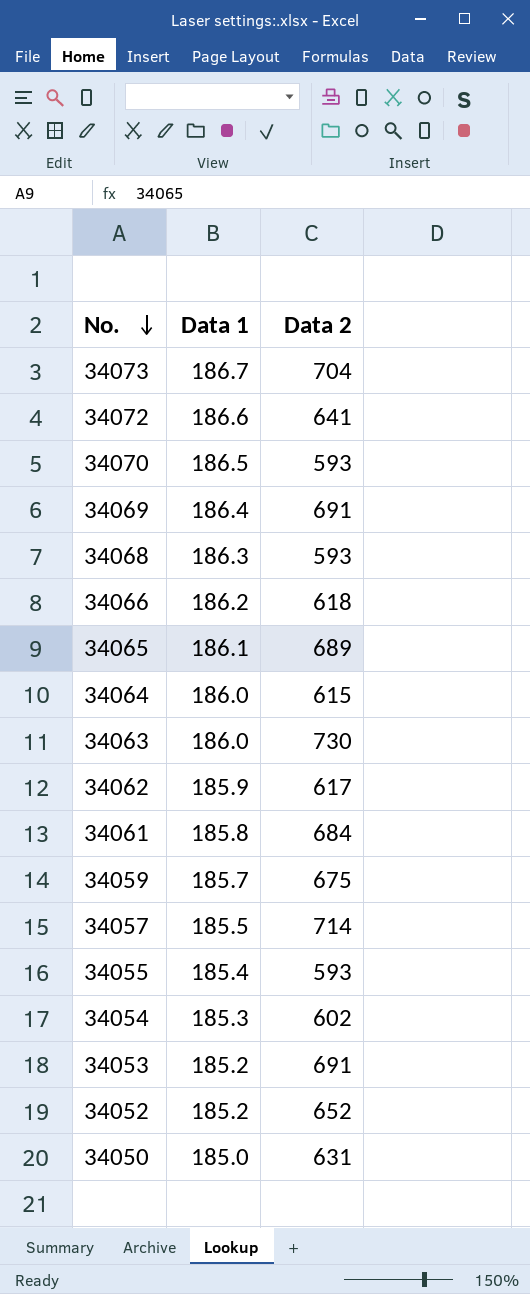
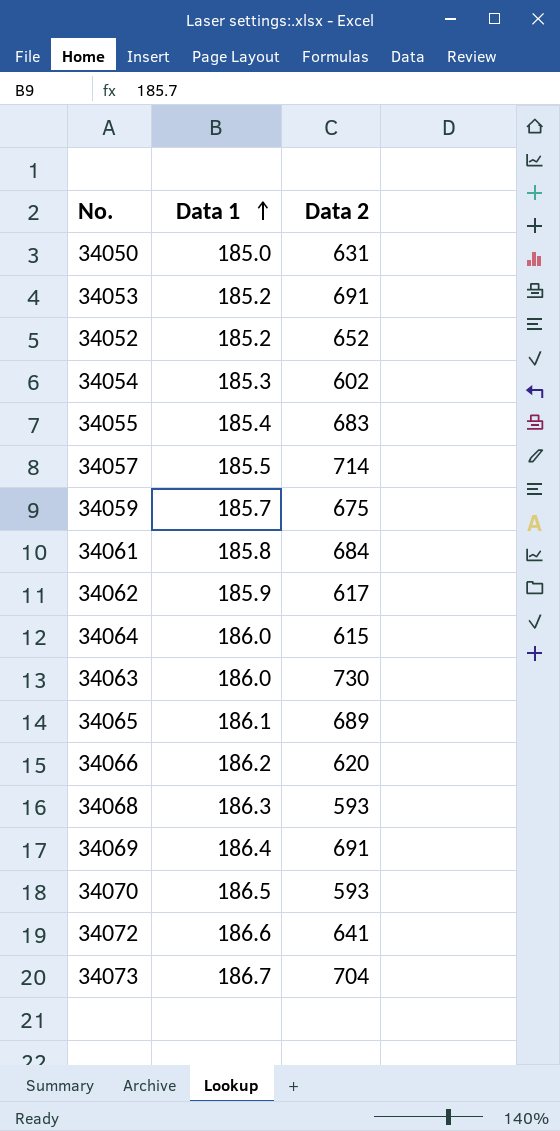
row order: No. descending -> Data 1 ascending
34055 | Data 2: 593 -> 683
34066 | Data 2: 618 -> 620

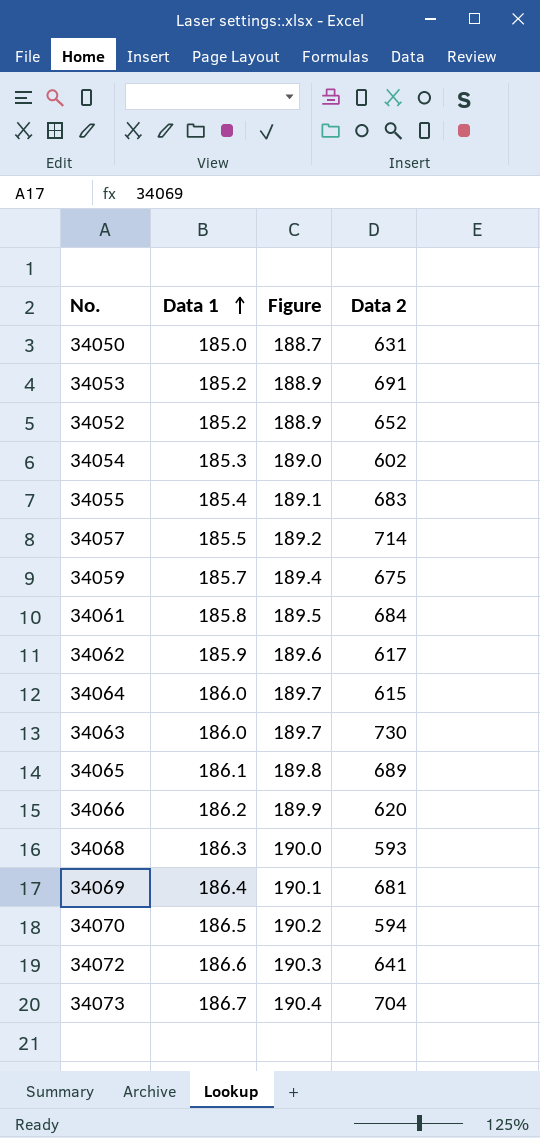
column Figure | formula: none -> [Data 1] * 1.02
34069 | Data 2: 691 -> 681
34070 | Data 2: 593 -> 594

